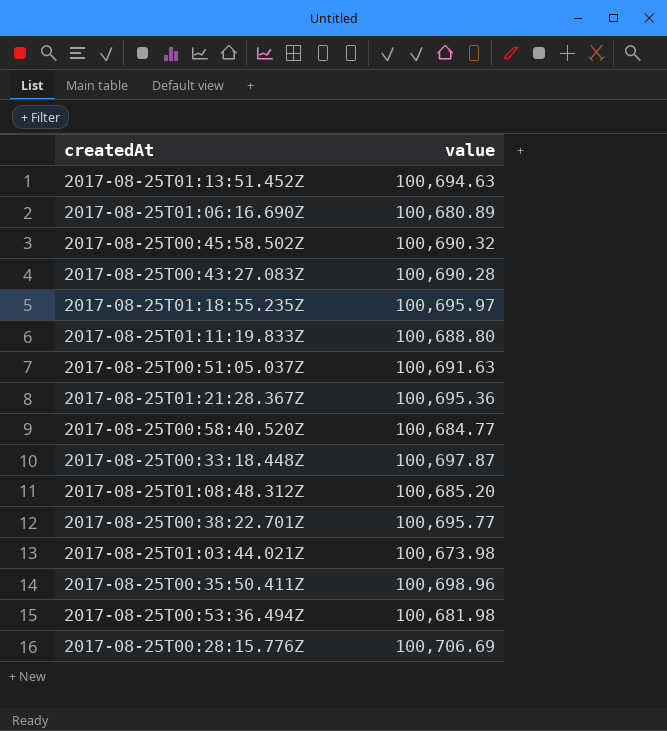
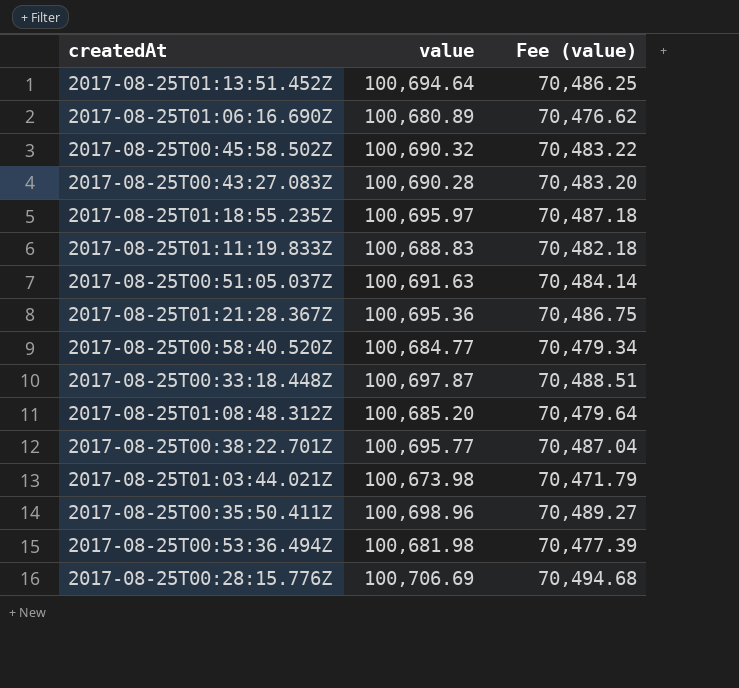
column Fee (value) | formula: none -> [value] * 0.7
2017-08-25T01:13:51.452Z | value: 100,694.63 -> 100,694.64
2017-08-25T01:11:19.833Z | value: 100,688.80 -> 100,688.83

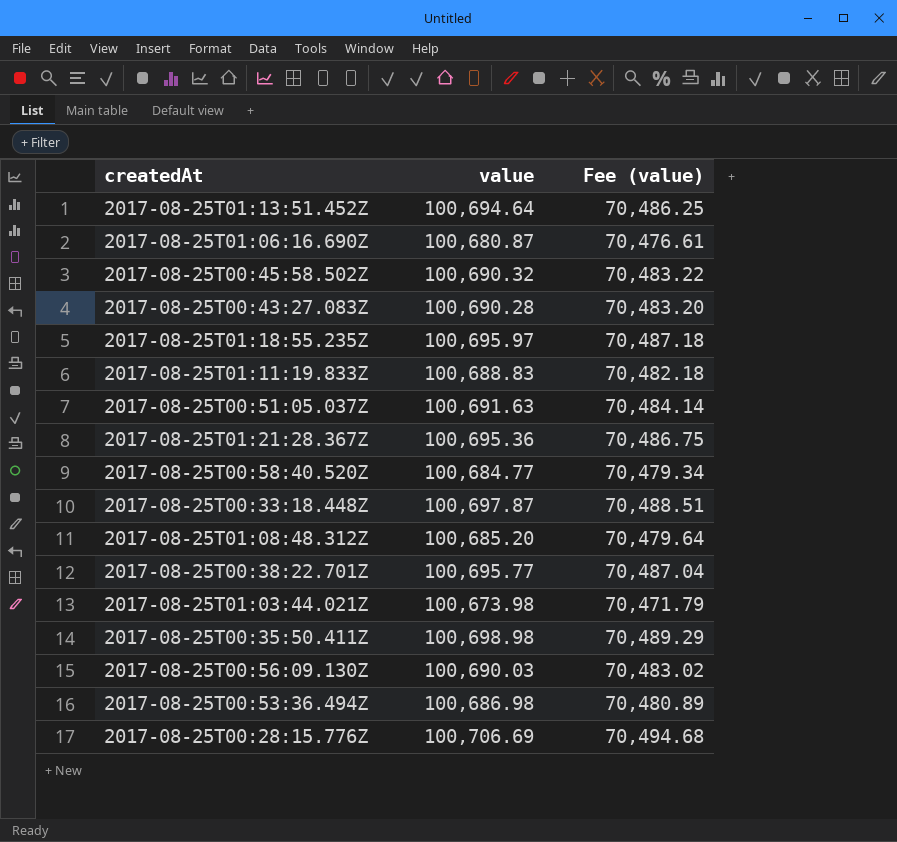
2017-08-25T01:06:16.690Z | value: 100,680.89 -> 100,680.87
2017-08-25T01:06:16.690Z | Fee (value): 70,476.62 -> 70,476.61
2017-08-25T00:35:50.411Z | value: 100,698.96 -> 100,698.98
2017-08-25T00:35:50.411Z | Fee (value): 70,489.27 -> 70,489.29
row 2017-08-25T00:56:09.130Z: none -> 100,690.03 | 70,483.02
2017-08-25T00:53:36.494Z | value: 100,681.98 -> 100,686.98
2017-08-25T00:53:36.494Z | Fee (value): 70,477.39 -> 70,480.89

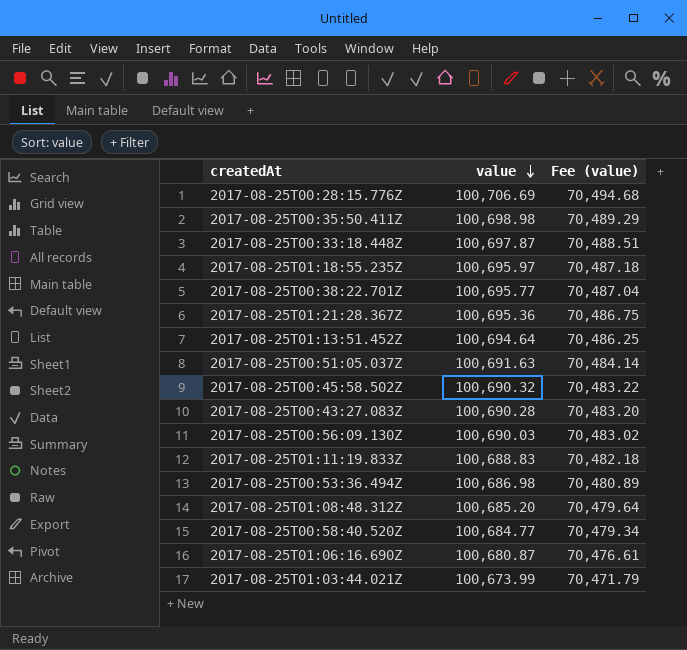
row order: none -> value descending
2017-08-25T01:03:44.021Z | value: 100,673.98 -> 100,673.99

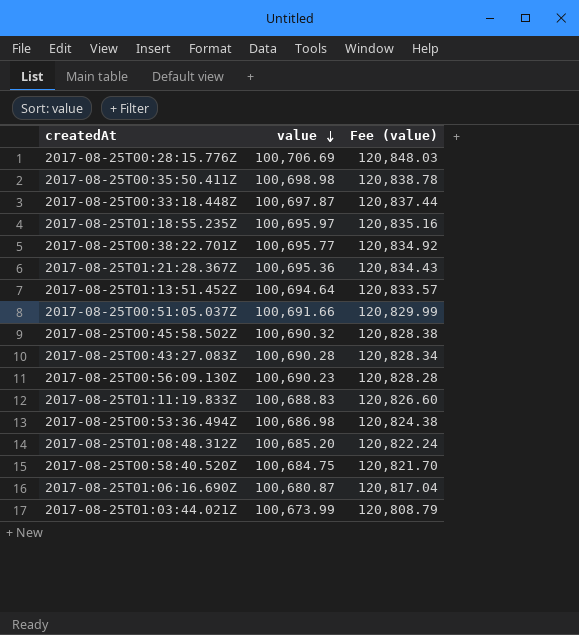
column Fee (value) | formula: [value] * 0.7 -> [value] * 1.2
2017-08-25T00:51:05.037Z | value: 100,691.63 -> 100,691.66
2017-08-25T00:56:09.130Z | value: 100,690.03 -> 100,690.23
2017-08-25T00:58:40.520Z | value: 100,684.77 -> 100,684.75

